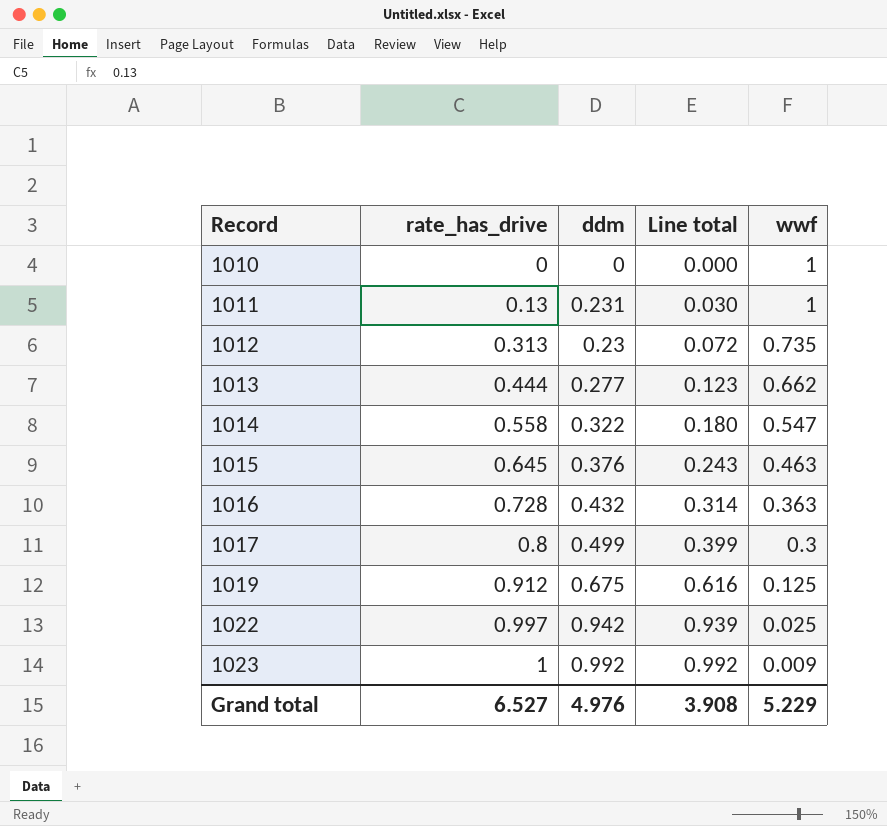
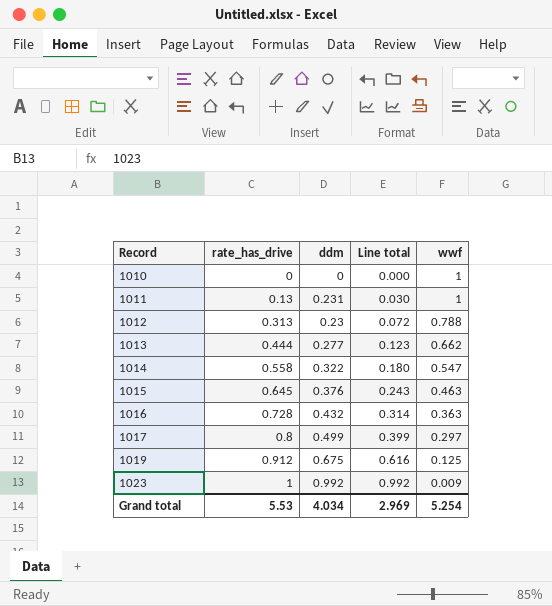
row 1022: 0.997 | 0.942 | 0.939 | 0.025 -> none
1012 | wwf: 0.735 -> 0.788
1017 | wwf: 0.3 -> 0.297
Grand total | rate_has_drive: 6.527 -> 5.53
Grand total | ddm: 4.976 -> 4.034
Grand total | Line total: 3.908 -> 2.969
Grand total | wwf: 5.229 -> 5.254

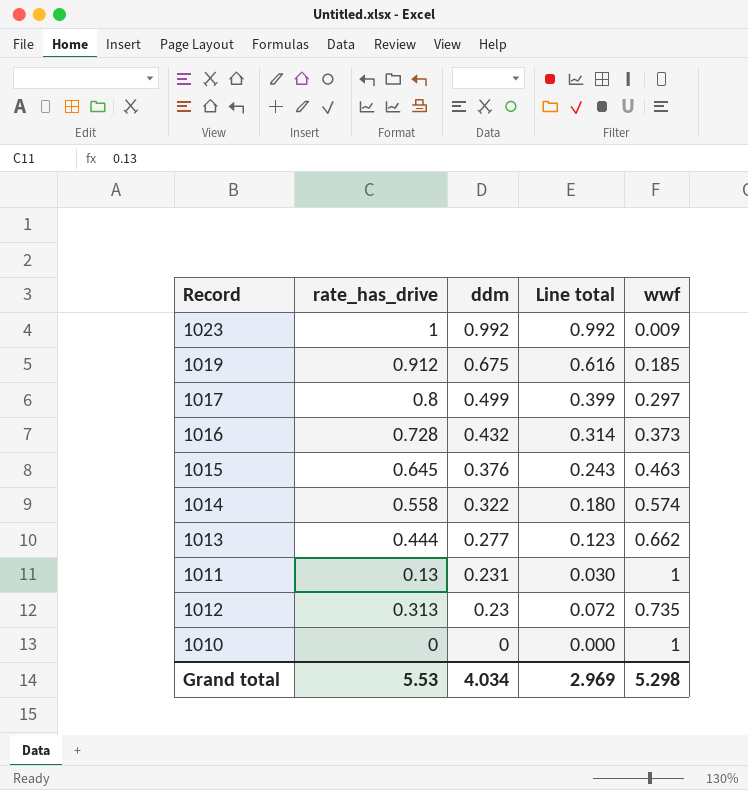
row order: Record ascending -> ddm descending
1019 | wwf: 0.125 -> 0.185
1016 | wwf: 0.363 -> 0.373
1014 | wwf: 0.547 -> 0.574
1012 | wwf: 0.788 -> 0.735
Grand total | wwf: 5.254 -> 5.298

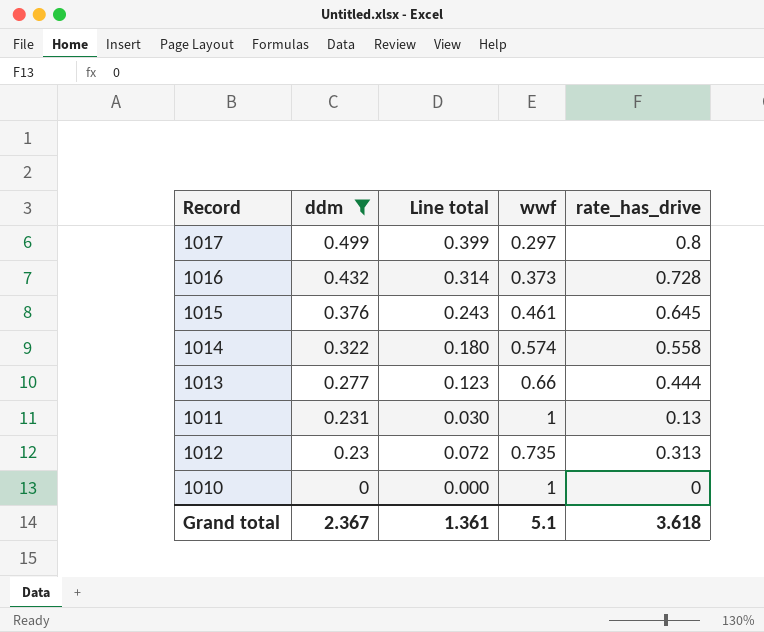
filter: none -> ddm <= 0.499
column rate_has_drive | position: 2 -> 5
1015 | wwf: 0.463 -> 0.461
1013 | wwf: 0.662 -> 0.66
Grand total | ddm: 4.034 -> 2.367
Grand total | Line total: 2.969 -> 1.361
Grand total | wwf: 5.298 -> 5.1
Grand total | rate_has_drive: 5.53 -> 3.618

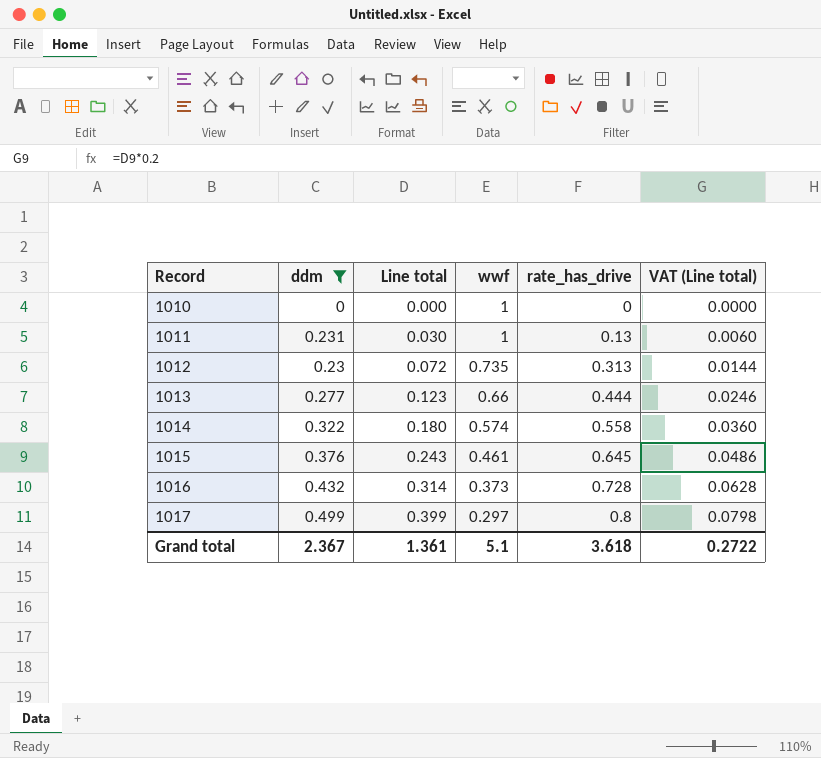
row order: ddm descending -> Record ascending
column VAT (Line total) | formula: none -> [Line total] * 0.2

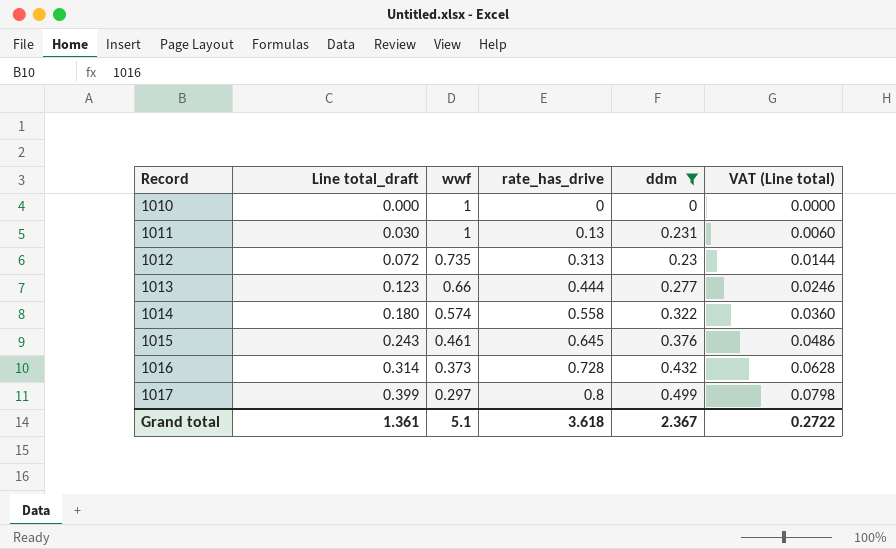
column name: Line total -> Line total_draft
column ddm | position: 2 -> 5

